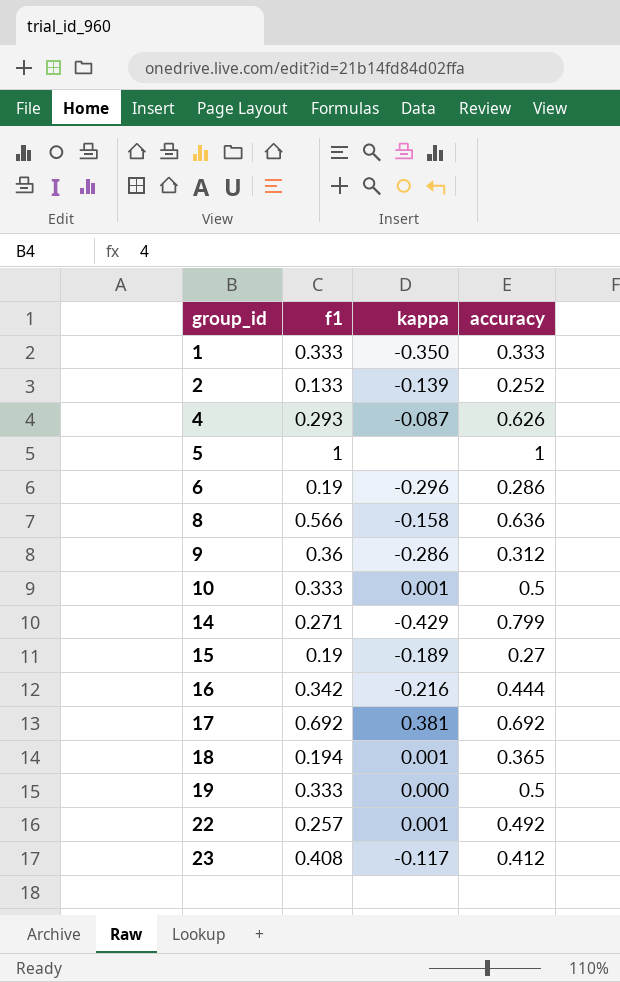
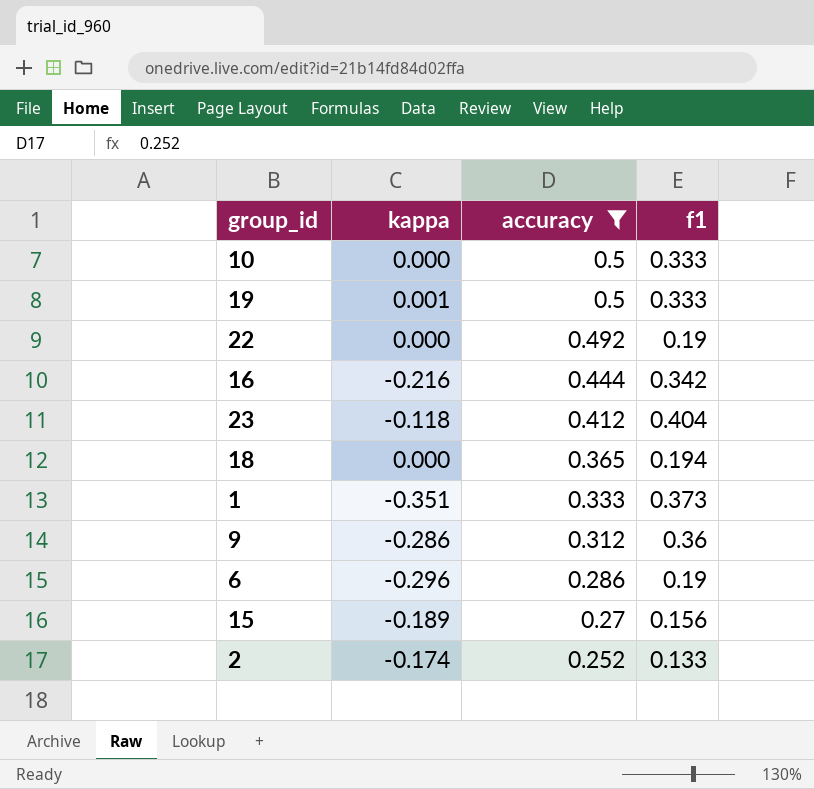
filter: none -> accuracy <= 0.5
row order: group_id ascending -> accuracy descending
column f1 | position: 2 -> 4
10 | kappa: 0.001 -> 0.000
19 | kappa: 0.000 -> 0.001
22 | kappa: 0.001 -> 0.000
22 | f1: 0.257 -> 0.19
23 | kappa: -0.117 -> -0.118
23 | f1: 0.408 -> 0.404
18 | kappa: 0.001 -> 0.000
1 | kappa: -0.350 -> -0.351
1 | f1: 0.333 -> 0.373
15 | f1: 0.19 -> 0.156
2 | kappa: -0.139 -> -0.174

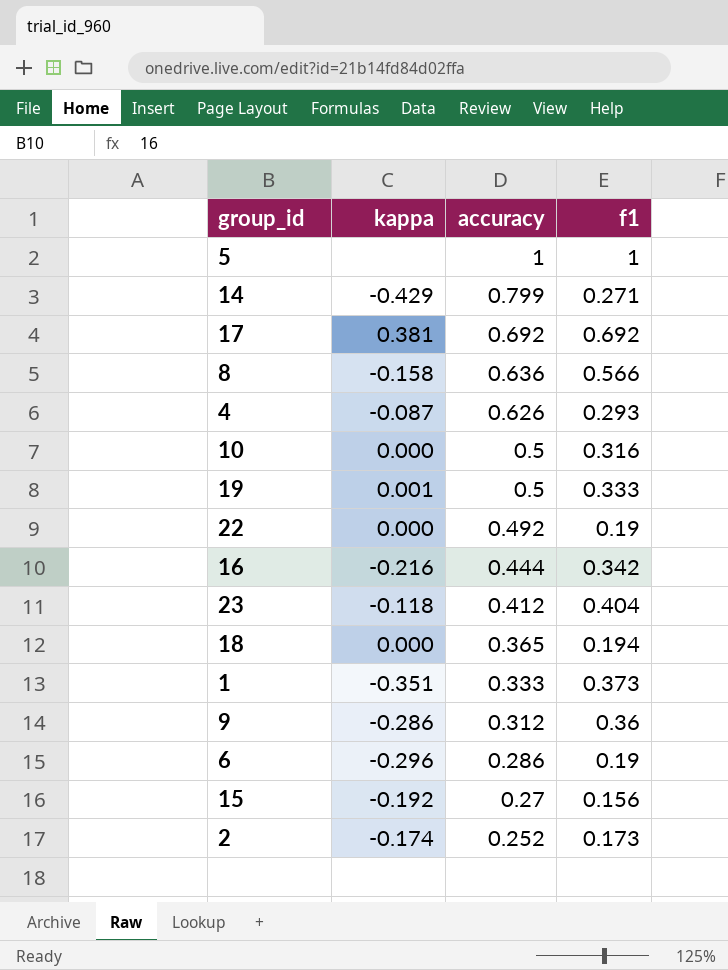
filter: accuracy <= 0.5 -> none
10 | f1: 0.333 -> 0.316
15 | kappa: -0.189 -> -0.192
2 | f1: 0.133 -> 0.173

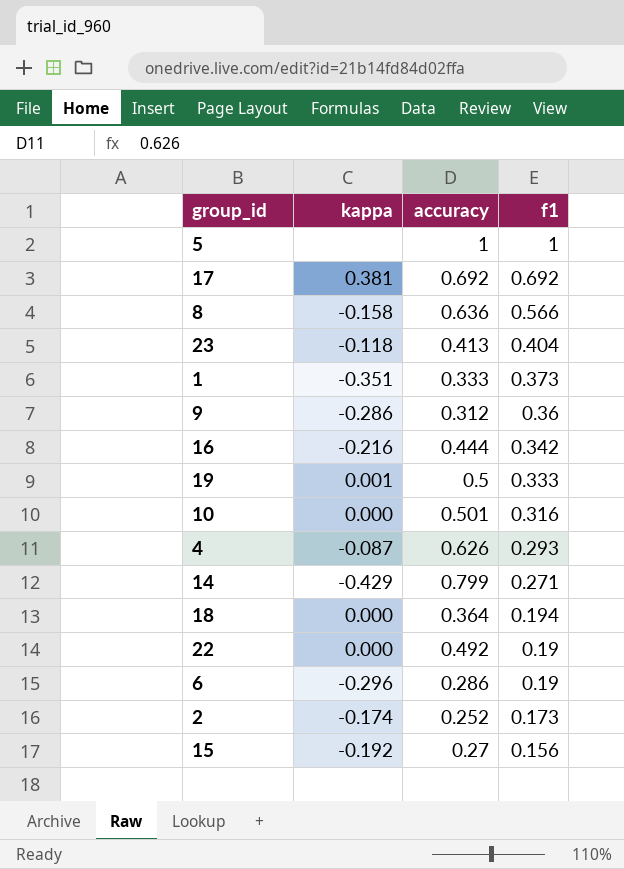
row order: accuracy descending -> f1 descending
23 | accuracy: 0.412 -> 0.413
10 | accuracy: 0.5 -> 0.501
18 | accuracy: 0.365 -> 0.364

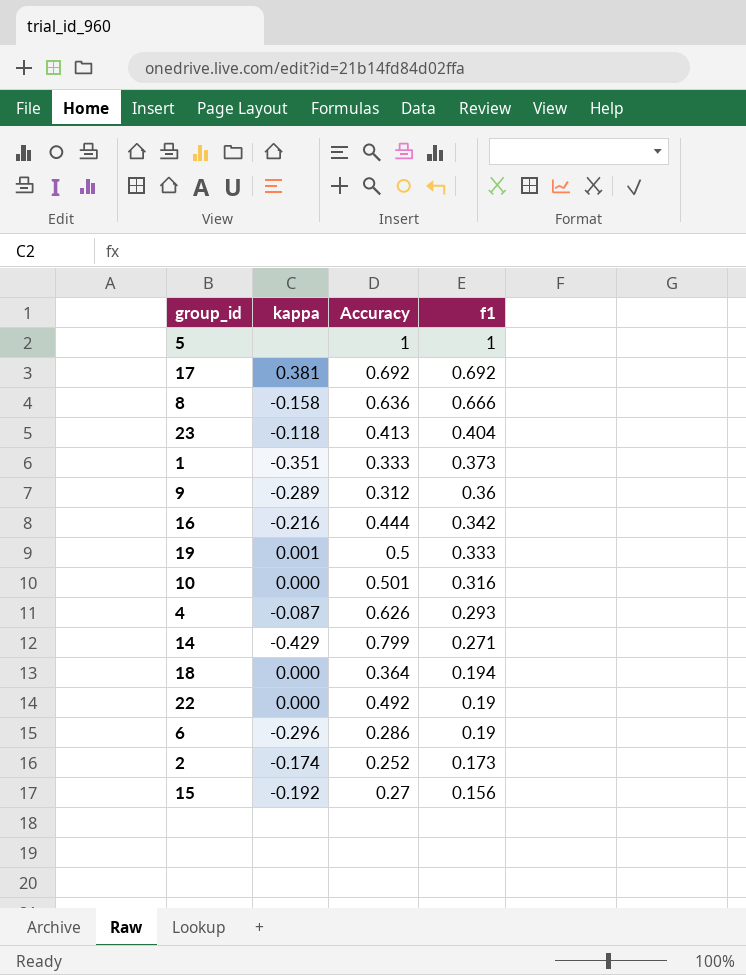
column name: accuracy -> Accuracy
8 | f1: 0.566 -> 0.666
9 | kappa: -0.286 -> -0.289

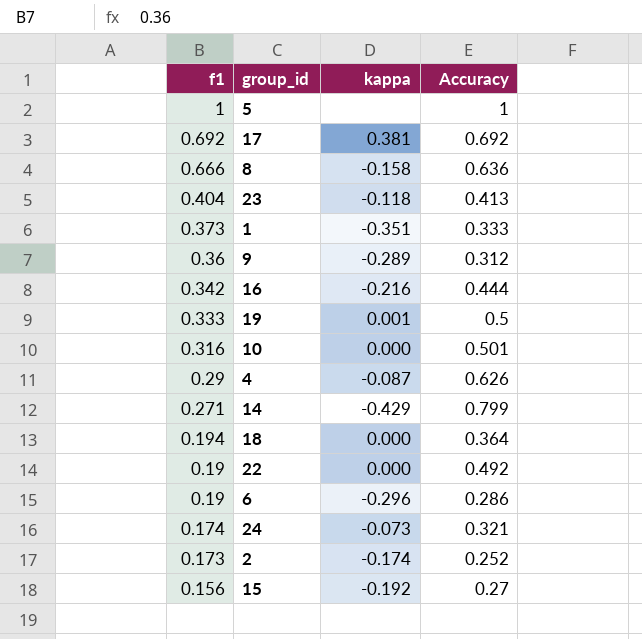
column f1 | position: 4 -> 1
4 | f1: 0.293 -> 0.29
row 24: none -> 0.174 | -0.073 | 0.321

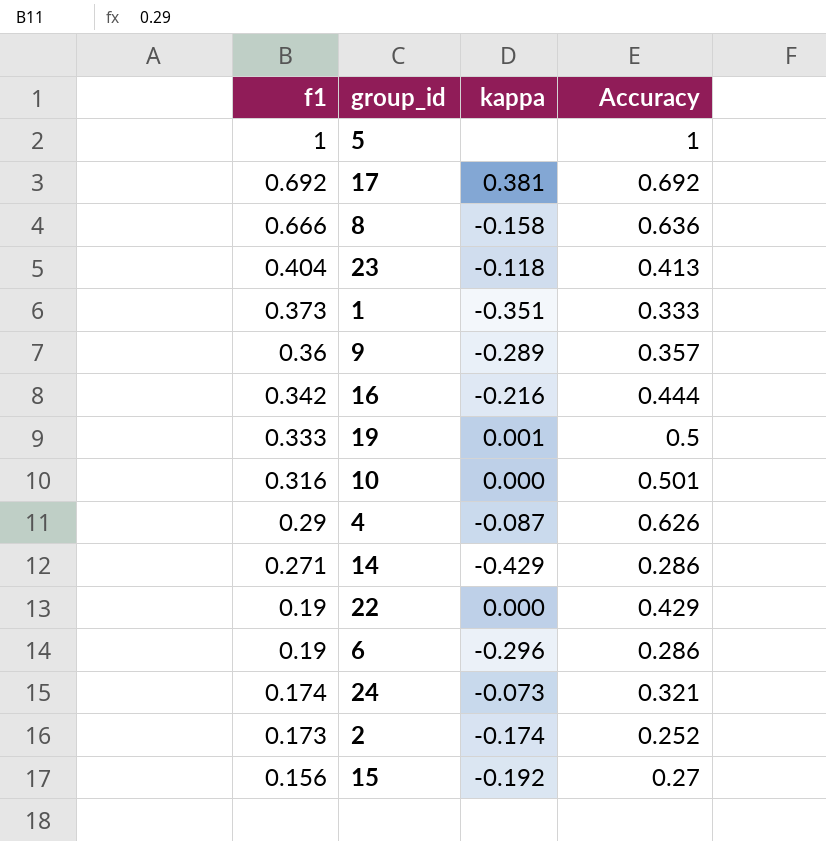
row 18: 0.194 | 0.000 | 0.364 -> none
9 | Accuracy: 0.312 -> 0.357
14 | Accuracy: 0.799 -> 0.286
22 | Accuracy: 0.492 -> 0.429

